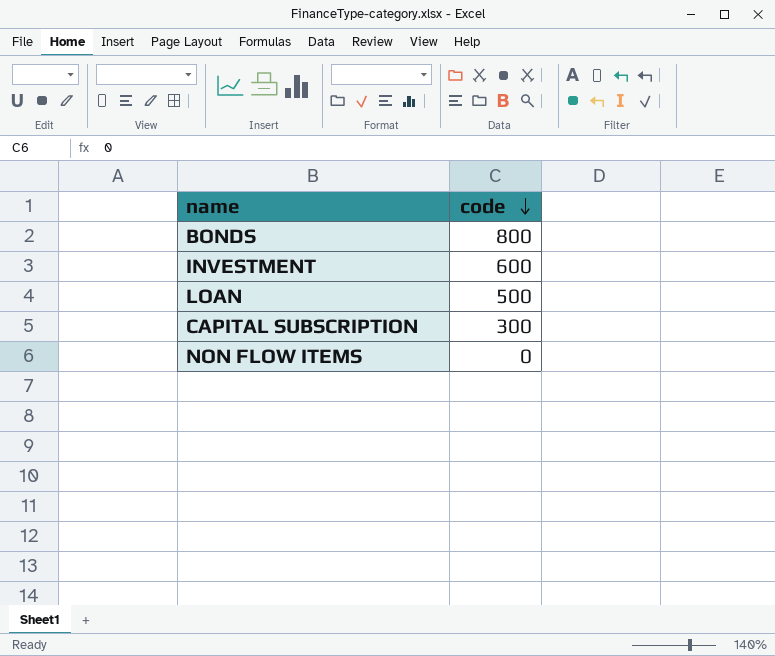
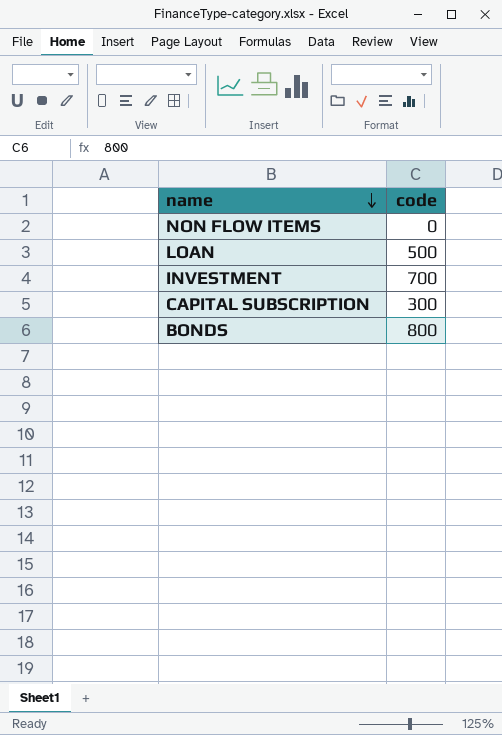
row order: code descending -> name descending
INVESTMENT | code: 600 -> 700

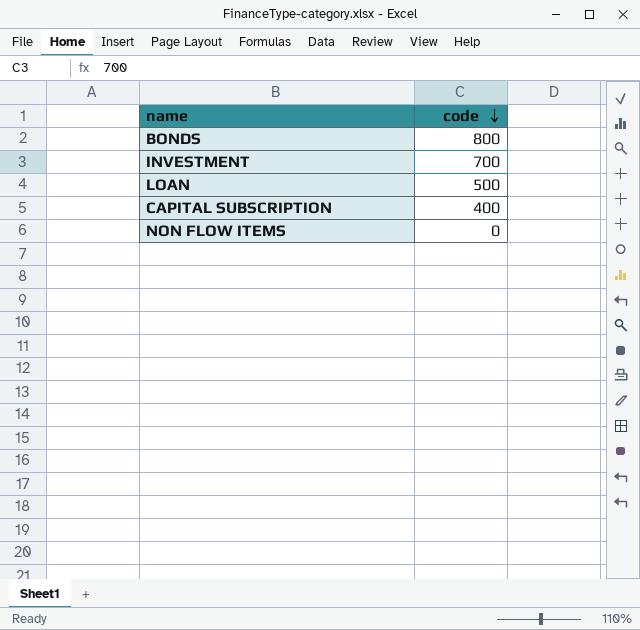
row order: name descending -> code descending
CAPITAL SUBSCRIPTION | code: 300 -> 400

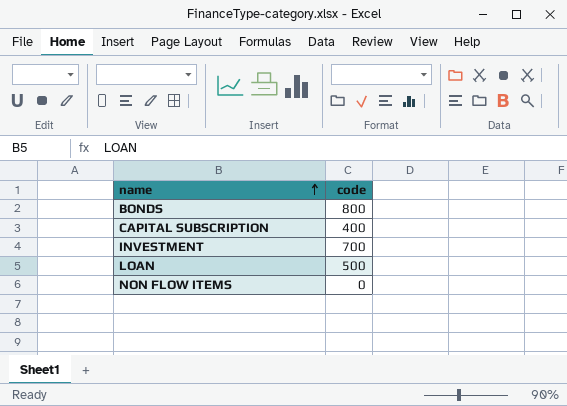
row order: code descending -> name ascending

